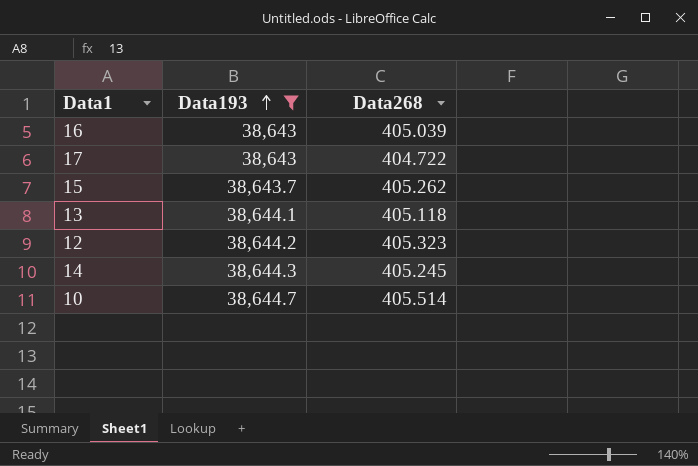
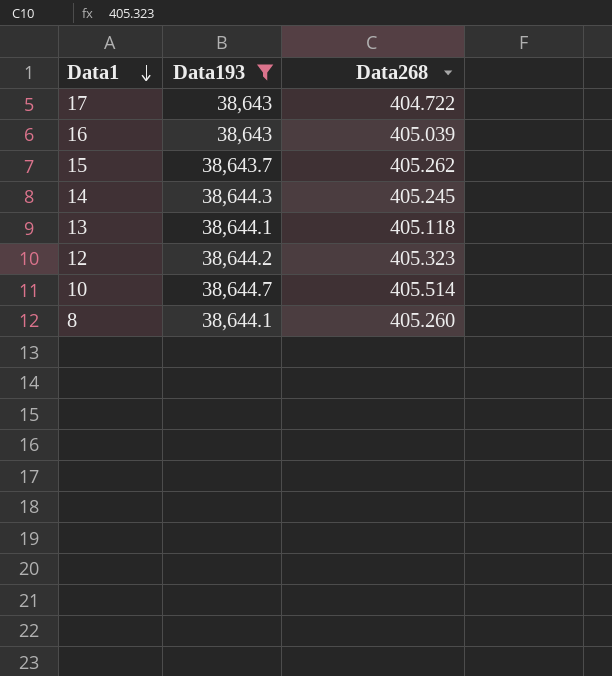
row order: Data193 ascending -> Data1 descending
row 8: none -> 38,644.1 | 405.260

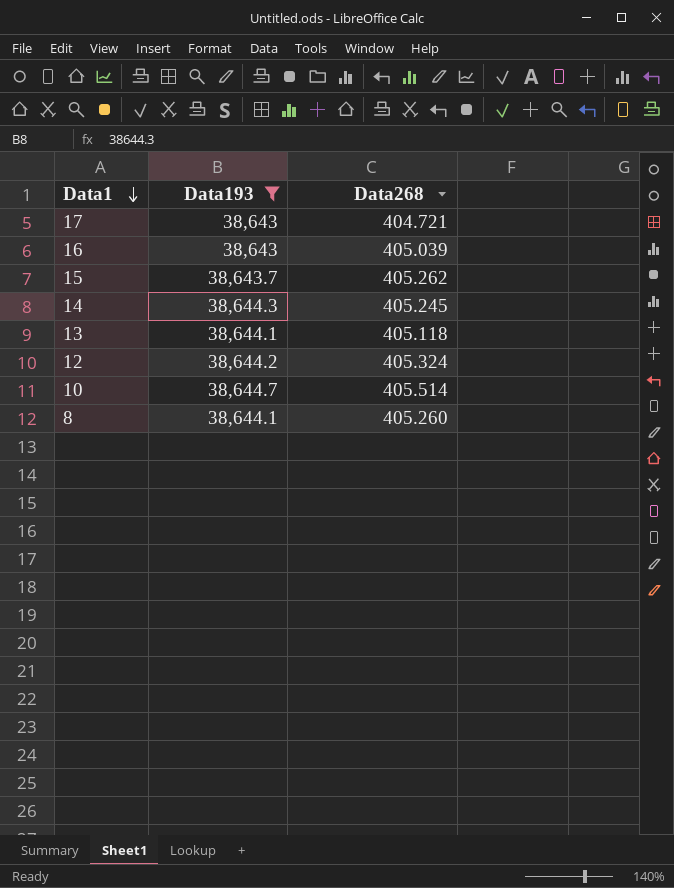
17 | Data268: 404.722 -> 404.721
12 | Data268: 405.323 -> 405.324

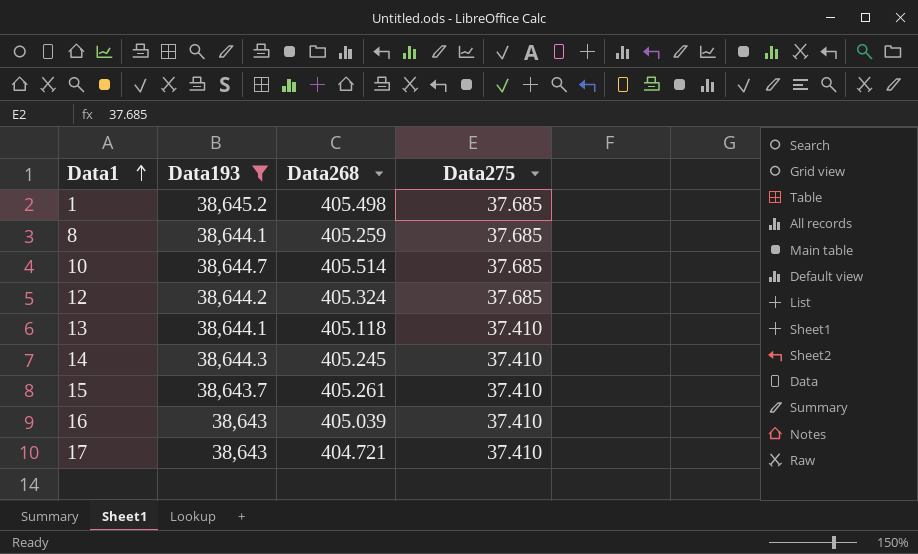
row order: Data1 descending -> Data1 ascending
column Data275 | position: none -> 4
row 1: none -> 38,645.2 | 405.498 | 37.685
8 | Data268: 405.260 -> 405.259
15 | Data268: 405.262 -> 405.261

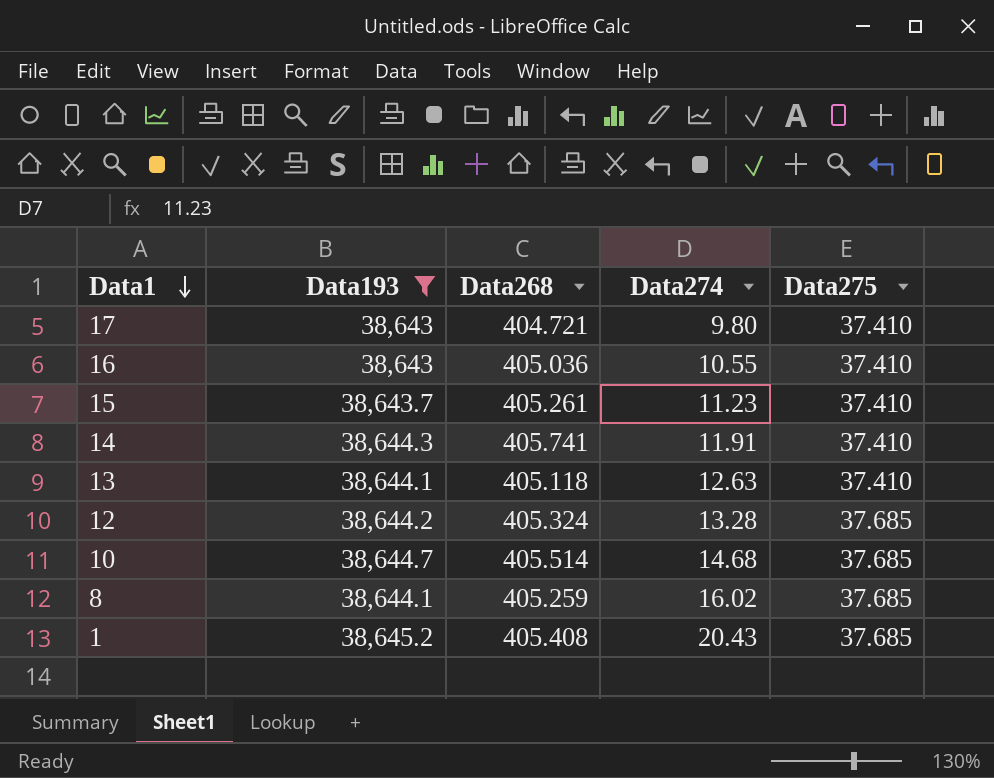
row order: Data1 ascending -> Data1 descending
column Data274 | position: none -> 4
16 | Data268: 405.039 -> 405.036
14 | Data268: 405.245 -> 405.741
1 | Data268: 405.498 -> 405.408

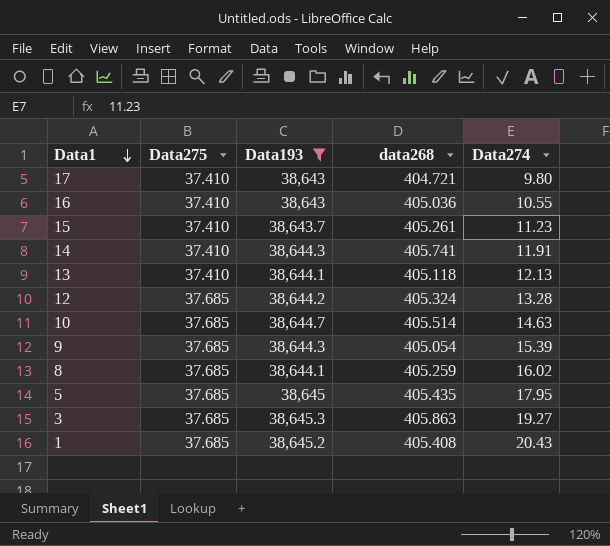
column Data275 | position: 5 -> 2
column name: Data268 -> data268
13 | Data274: 12.63 -> 12.13
10 | Data274: 14.68 -> 14.63
row 9: none -> 37.685 | 38,644.3 | 405.054 | 15.39
row 5: none -> 37.685 | 38,645 | 405.435 | 17.95
row 3: none -> 37.685 | 38,645.3 | 405.863 | 19.27

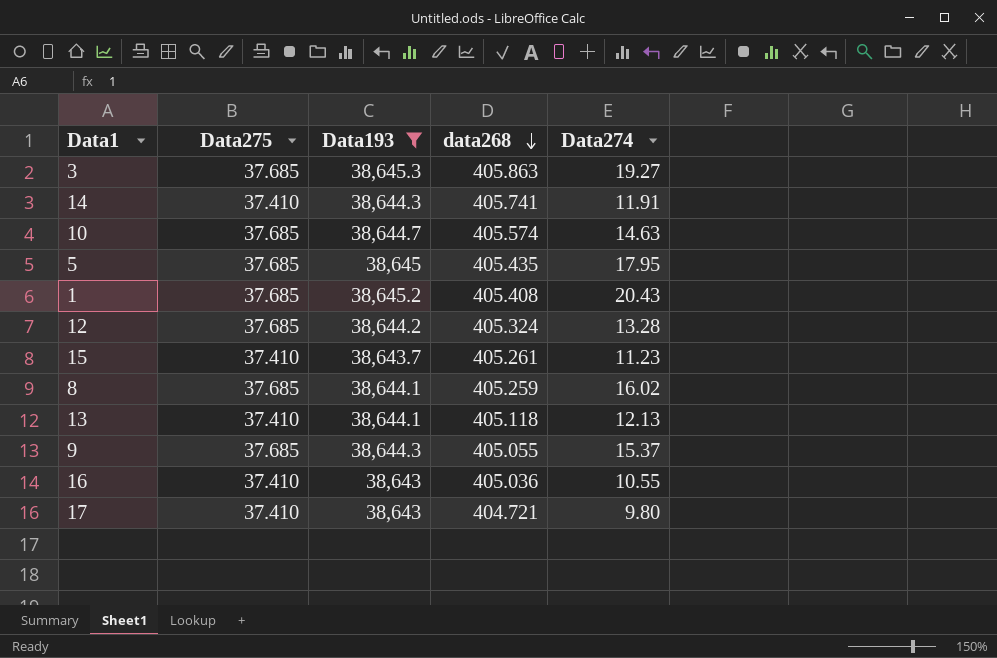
row order: Data1 descending -> data268 descending
10 | data268: 405.514 -> 405.574
9 | data268: 405.054 -> 405.055
9 | Data274: 15.39 -> 15.37

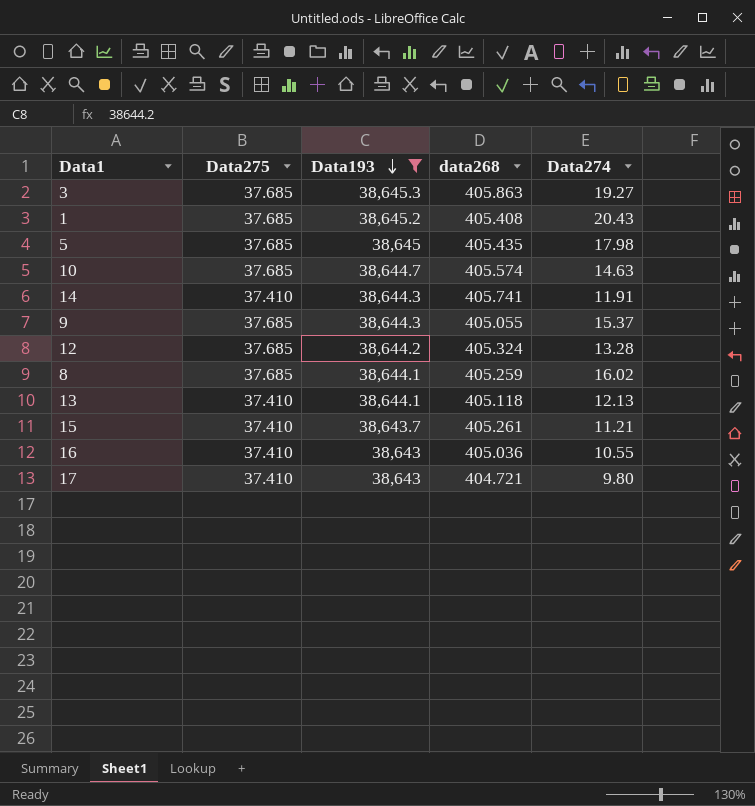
row order: data268 descending -> Data193 descending
5 | Data274: 17.95 -> 17.98
15 | Data274: 11.23 -> 11.21

